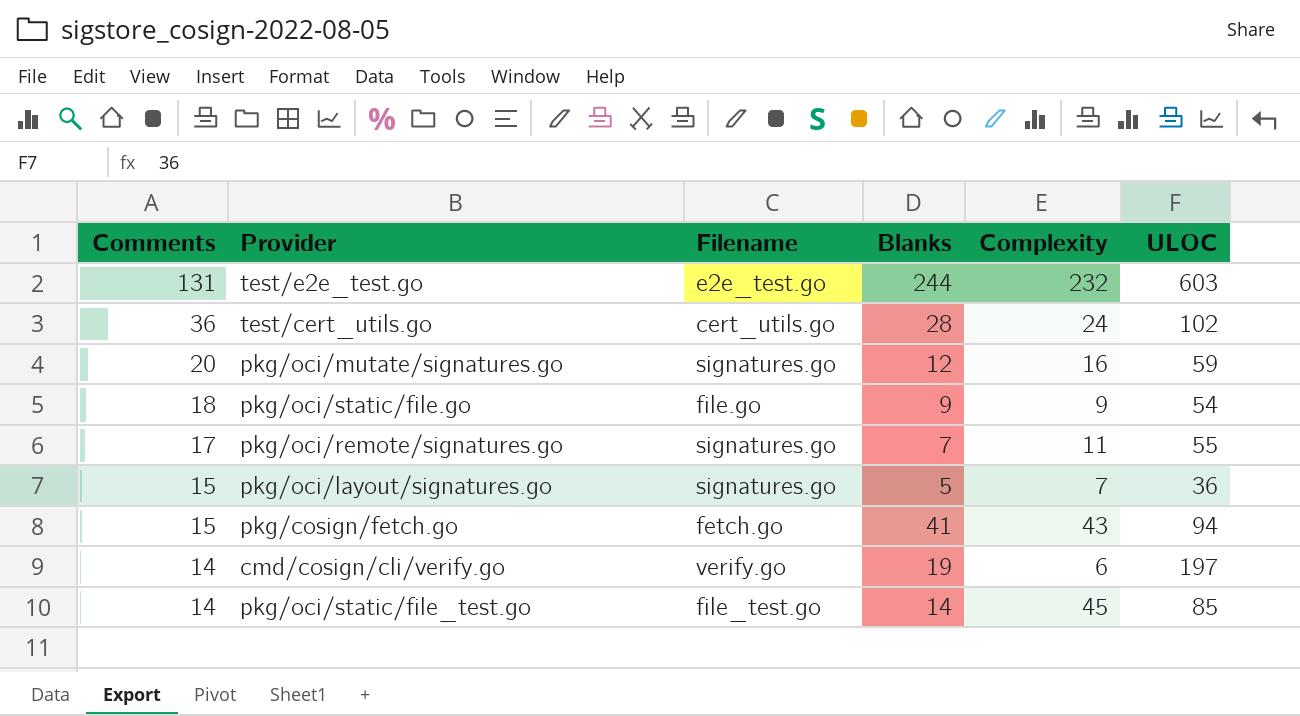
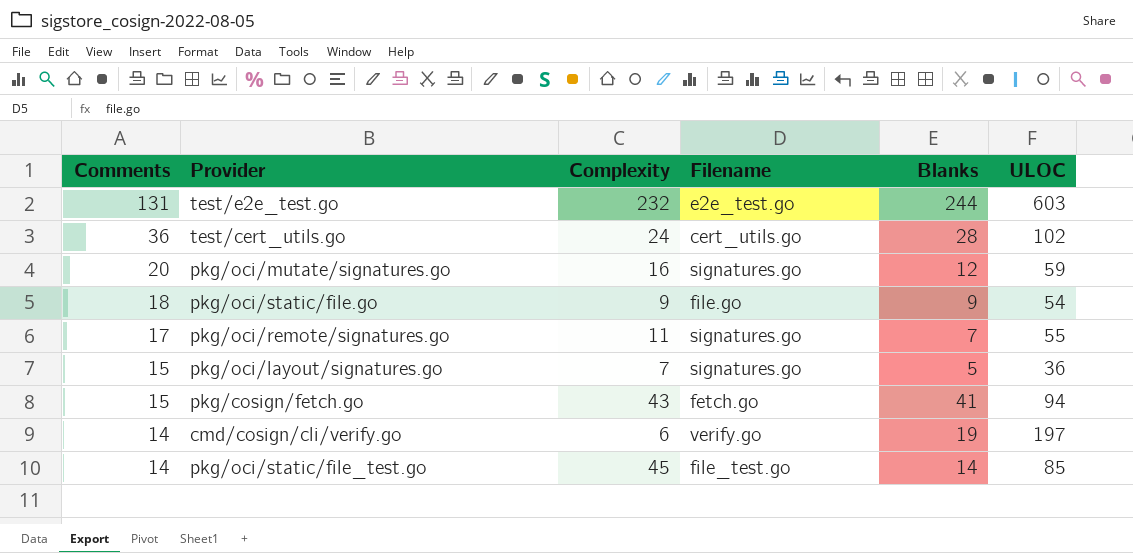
column Complexity | position: 5 -> 3

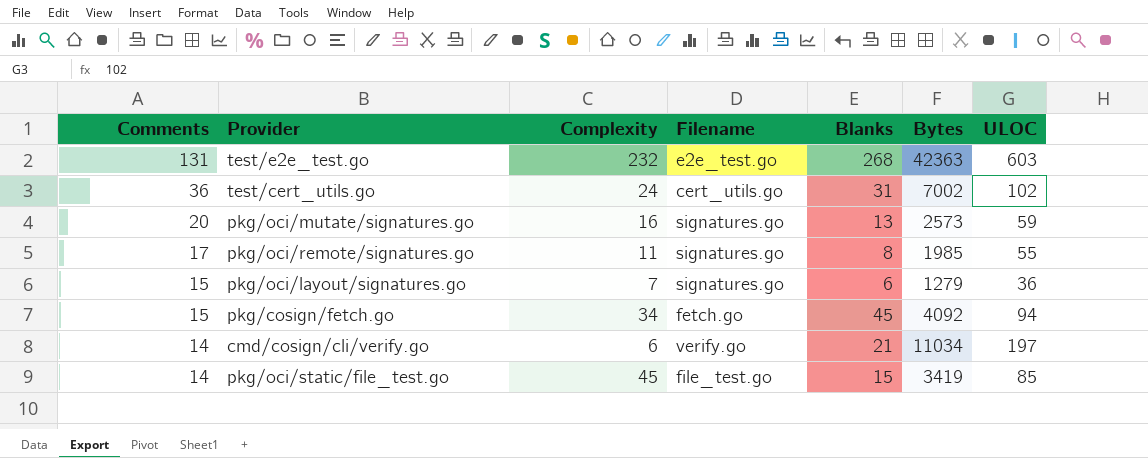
column Bytes | position: none -> 6
row pkg/oci/static/file.go: 18 | 9 | file.go | 9 | 54 -> none
test/e2e_test.go | Blanks: 244 -> 268
test/cert_utils.go | Blanks: 28 -> 31
pkg/oci/mutate/signatures.go | Blanks: 12 -> 13
pkg/oci/remote/signatures.go | Blanks: 7 -> 8
pkg/oci/layout/signatures.go | Blanks: 5 -> 6
pkg/cosign/fetch.go | Complexity: 43 -> 34
pkg/cosign/fetch.go | Blanks: 41 -> 45
cmd/cosign/cli/verify.go | Blanks: 19 -> 21
pkg/oci/static/file_test.go | Blanks: 14 -> 15

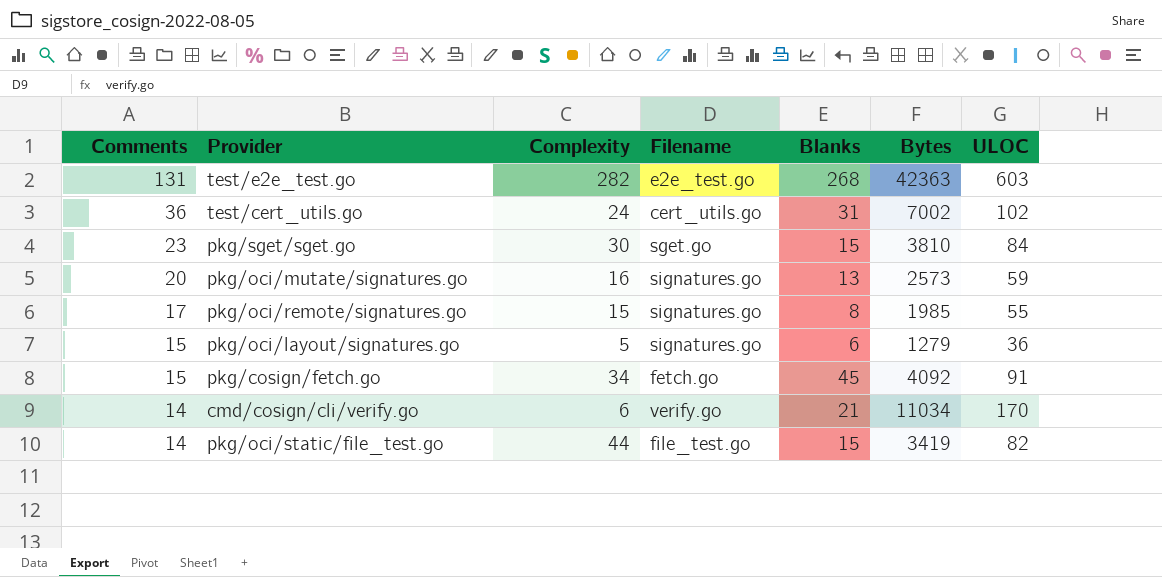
test/e2e_test.go | Complexity: 232 -> 282
row pkg/sget/sget.go: none -> 23 | 30 | sget.go | 15 | 3810 | 84
pkg/oci/remote/signatures.go | Complexity: 11 -> 15
pkg/oci/layout/signatures.go | Complexity: 7 -> 5
pkg/cosign/fetch.go | ULOC: 94 -> 91
cmd/cosign/cli/verify.go | ULOC: 197 -> 170
pkg/oci/static/file_test.go | Complexity: 45 -> 44
pkg/oci/static/file_test.go | ULOC: 85 -> 82

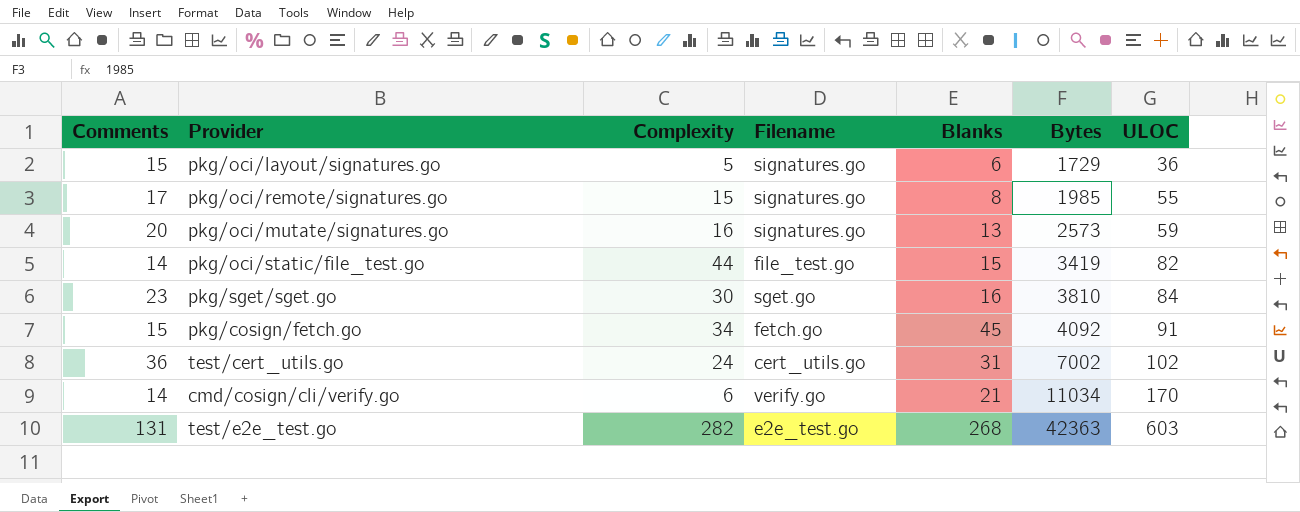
row order: Comments descending -> Bytes ascending
pkg/oci/layout/signatures.go | Bytes: 1279 -> 1729
pkg/sget/sget.go | Blanks: 15 -> 16

